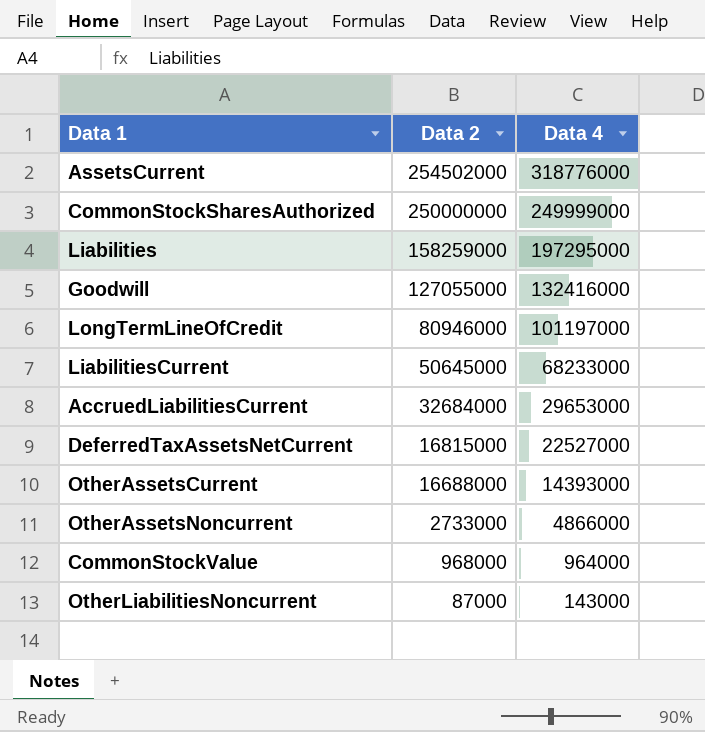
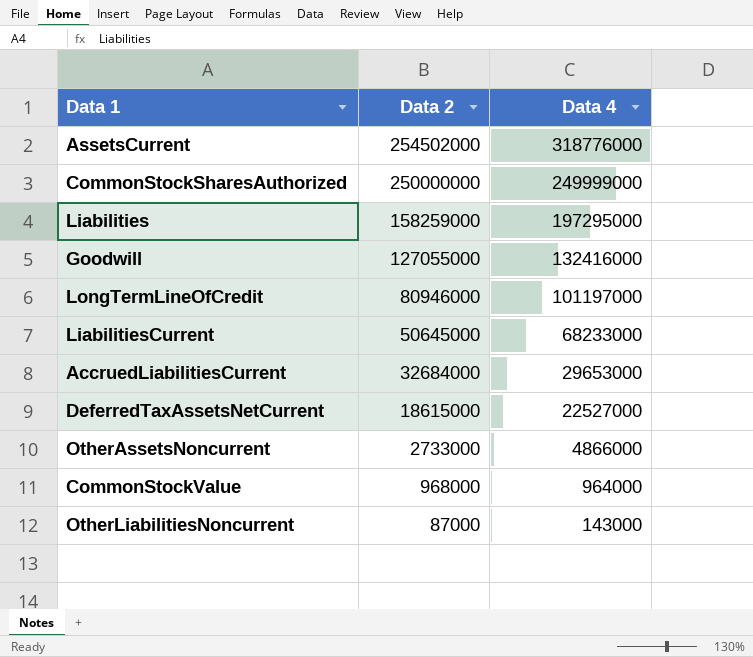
row OtherAssetsCurrent: 16688000 | 14393000 -> none
DeferredTaxAssetsNetCurrent | Data 2: 16815000 -> 18615000

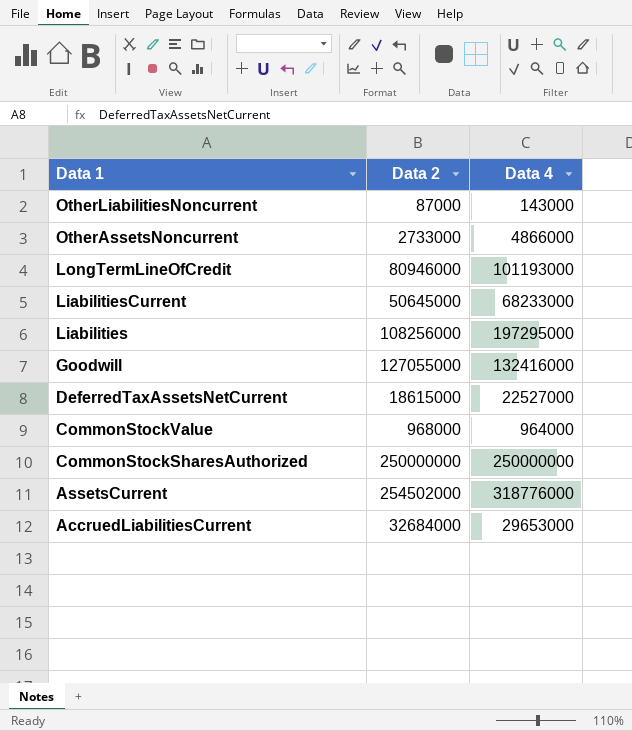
row order: Data 2 descending -> Data 1 descending
LongTermLineOfCredit | Data 4: 101197000 -> 101193000
Liabilities | Data 2: 158259000 -> 108256000
CommonStockSharesAuthorized | Data 4: 249999000 -> 250000000

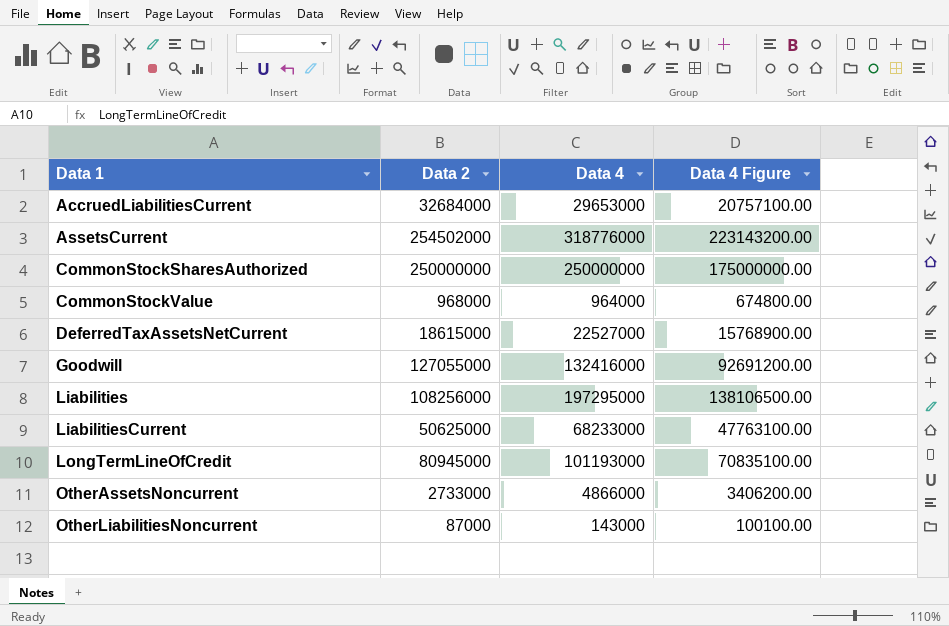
row order: Data 1 descending -> Data 1 ascending
column Data 4 Figure | formula: none -> [Data 4] * 0.7
LiabilitiesCurrent | Data 2: 50645000 -> 50625000
LongTermLineOfCredit | Data 2: 80946000 -> 80945000

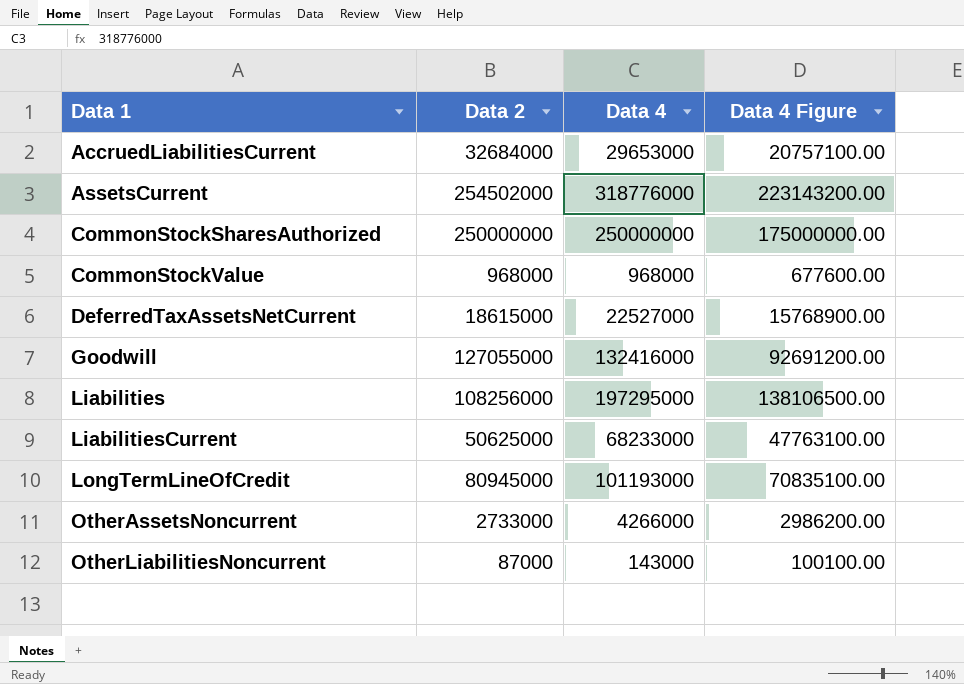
CommonStockValue | Data 4: 964000 -> 968000
CommonStockValue | Data 4 Figure: 674800.00 -> 677600.00
OtherAssetsNoncurrent | Data 4: 4866000 -> 4266000
OtherAssetsNoncurrent | Data 4 Figure: 3406200.00 -> 2986200.00

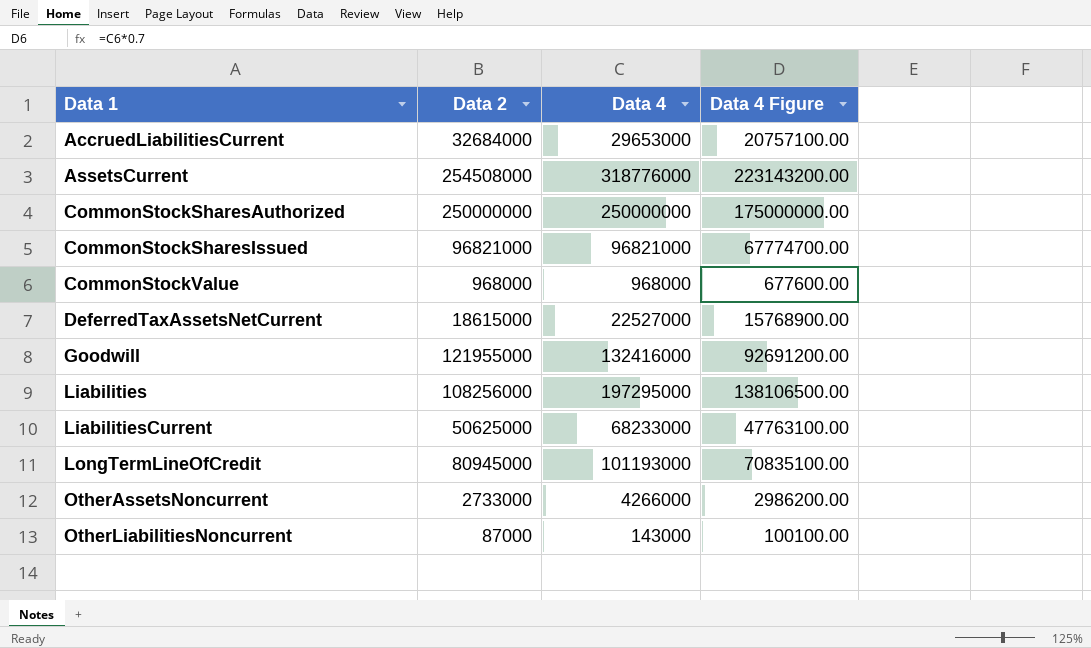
AssetsCurrent | Data 2: 254502000 -> 254508000
row CommonStockSharesIssued: none -> 96821000 | 96821000 | 67774700.00
Goodwill | Data 2: 127055000 -> 121955000

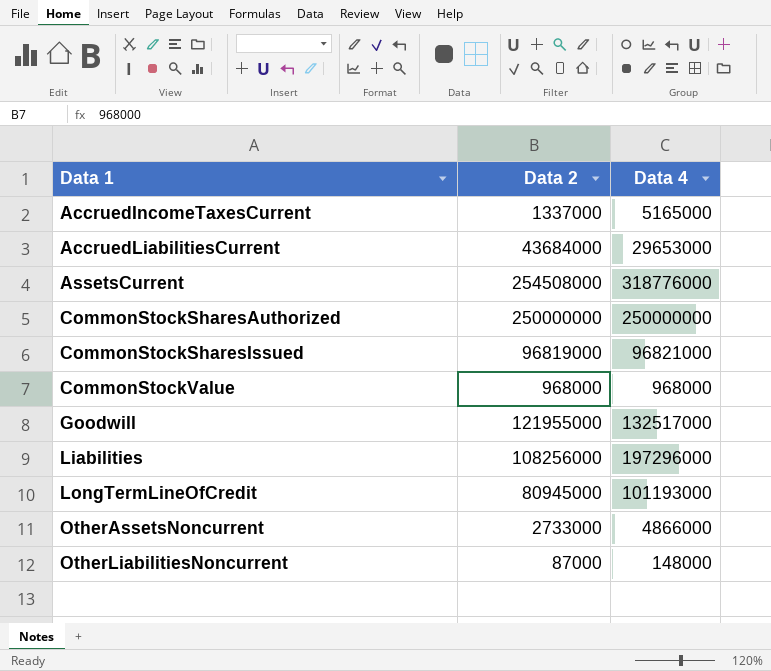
column Data 4 Figure | formula: [Data 4] * 0.7 -> none
row DeferredTaxAssetsNetCurrent: 18615000 | 22527000 | 15768900.00 -> none
row LiabilitiesCurrent: 50625000 | 68233000 | 47763100.00 -> none
row AccruedIncomeTaxesCurrent: none -> 1337000 | 5165000
AccruedLiabilitiesCurrent | Data 2: 32684000 -> 43684000
CommonStockSharesIssued | Data 2: 96821000 -> 96819000
Goodwill | Data 4: 132416000 -> 132517000
Liabilities | Data 4: 197295000 -> 197296000
OtherAssetsNoncurrent | Data 4: 4266000 -> 4866000
OtherLiabilitiesNoncurrent | Data 4: 143000 -> 148000

